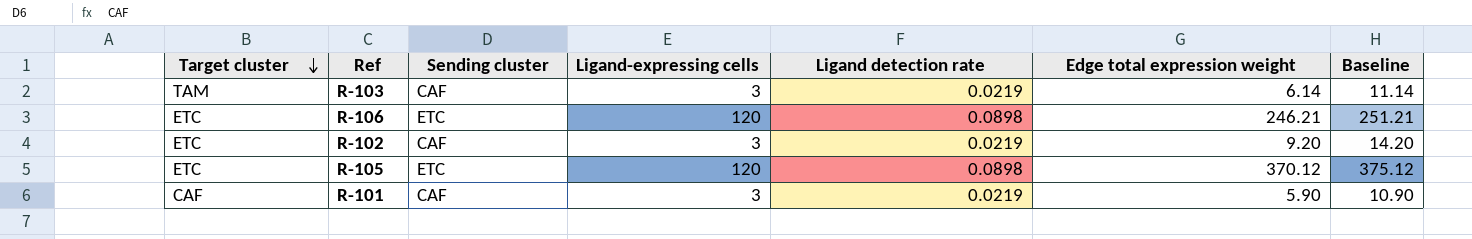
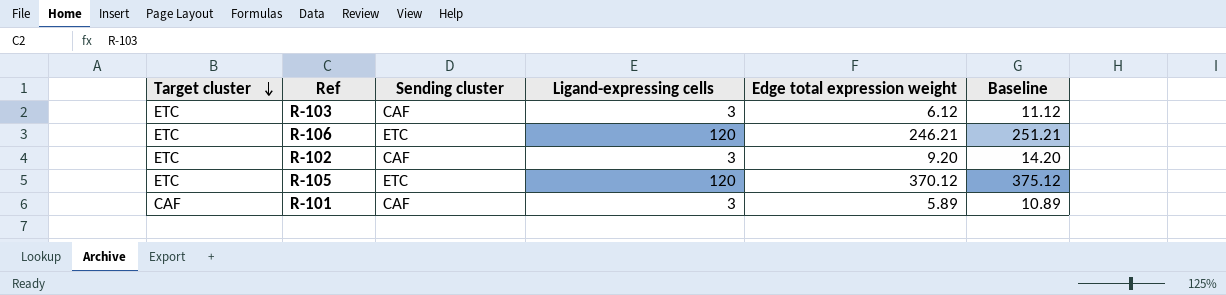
column Ligand detection rate | position: 5 -> none
R-103 | Target cluster: TAM -> ETC
R-103 | Edge total expression weight: 6.14 -> 6.12
R-103 | Baseline: 11.14 -> 11.12
R-101 | Edge total expression weight: 5.90 -> 5.89
R-101 | Baseline: 10.90 -> 10.89

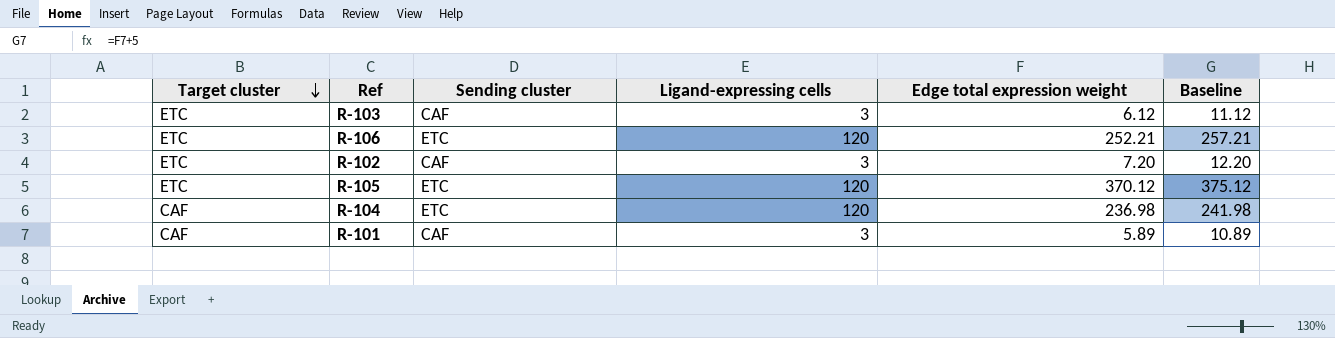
R-106 | Edge total expression weight: 246.21 -> 252.21
R-106 | Baseline: 251.21 -> 257.21
R-102 | Edge total expression weight: 9.20 -> 7.20
R-102 | Baseline: 14.20 -> 12.20
row R-104: none -> CAF | ETC | 120 | 236.98 | 241.98

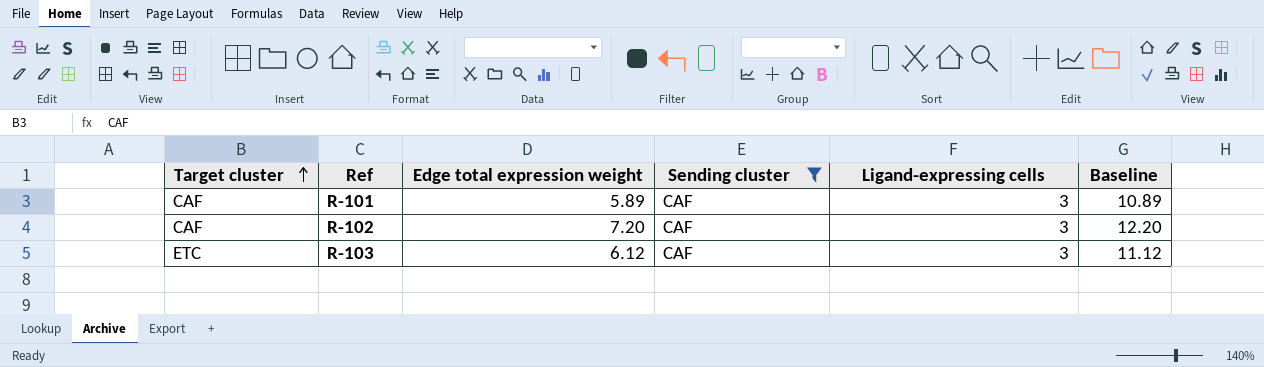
filter: none -> Sending cluster = CAF
row order: Target cluster descending -> Target cluster ascending
column Edge total expression weight | position: 5 -> 3
R-102 | Target cluster: ETC -> CAF

